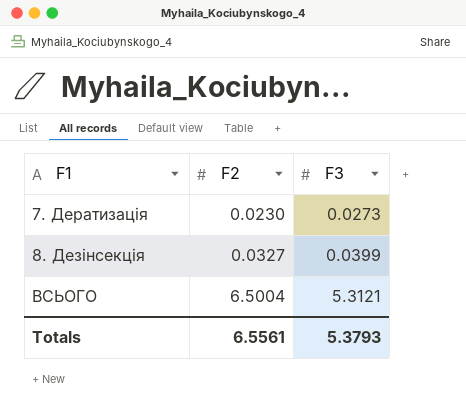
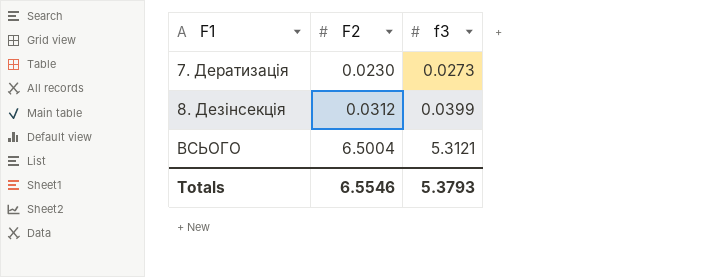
column name: F3 -> f3
8. Дезінсекція | F2: 0.0327 -> 0.0312
Totals | F2: 6.5561 -> 6.5546

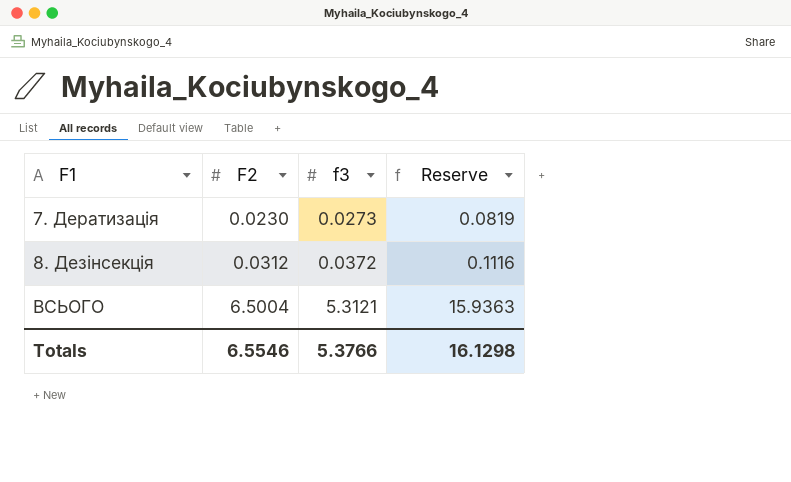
column Reserve | formula: none -> [f3] * 3
8. Дезінсекція | f3: 0.0399 -> 0.0372
Totals | f3: 5.3793 -> 5.3766

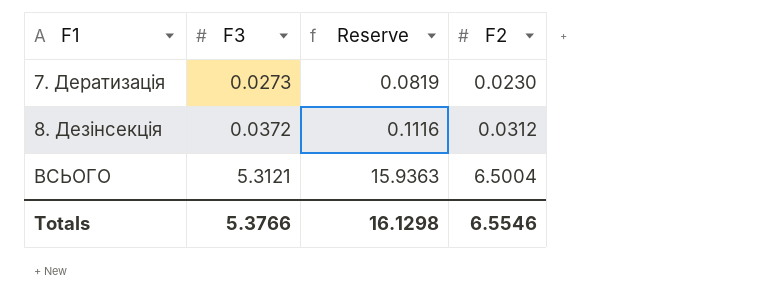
column name: f3 -> F3
column F2 | position: 2 -> 4

